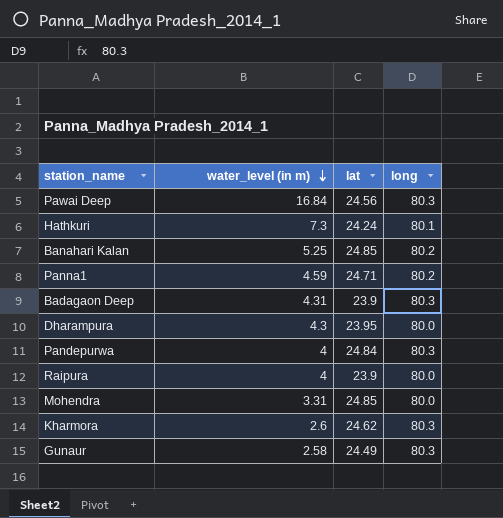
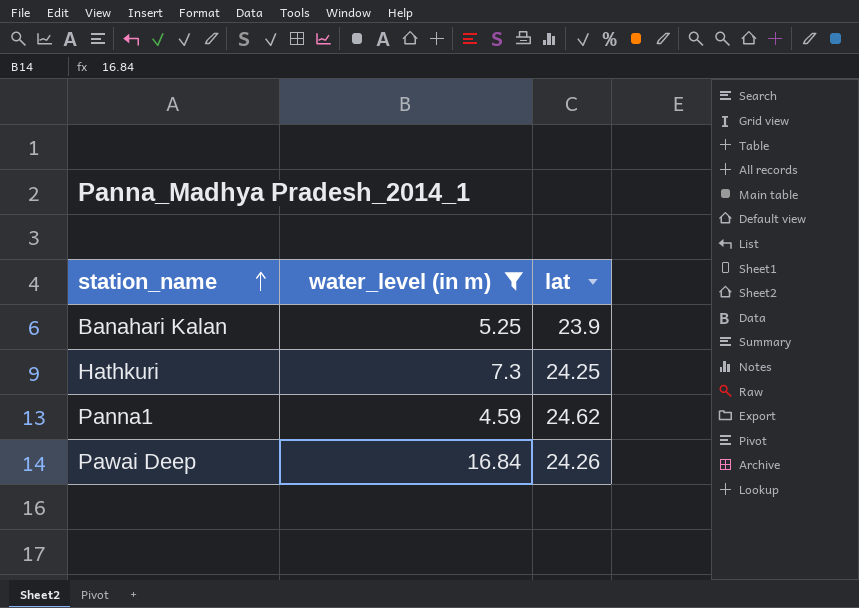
filter: none -> water_level (in m) >= 4.59
row order: water_level (in m) descending -> station_name ascending
column long | position: 4 -> none
Banahari Kalan | lat: 24.85 -> 23.9
Hathkuri | lat: 24.24 -> 24.25
Panna1 | lat: 24.71 -> 24.62
Pawai Deep | lat: 24.56 -> 24.26

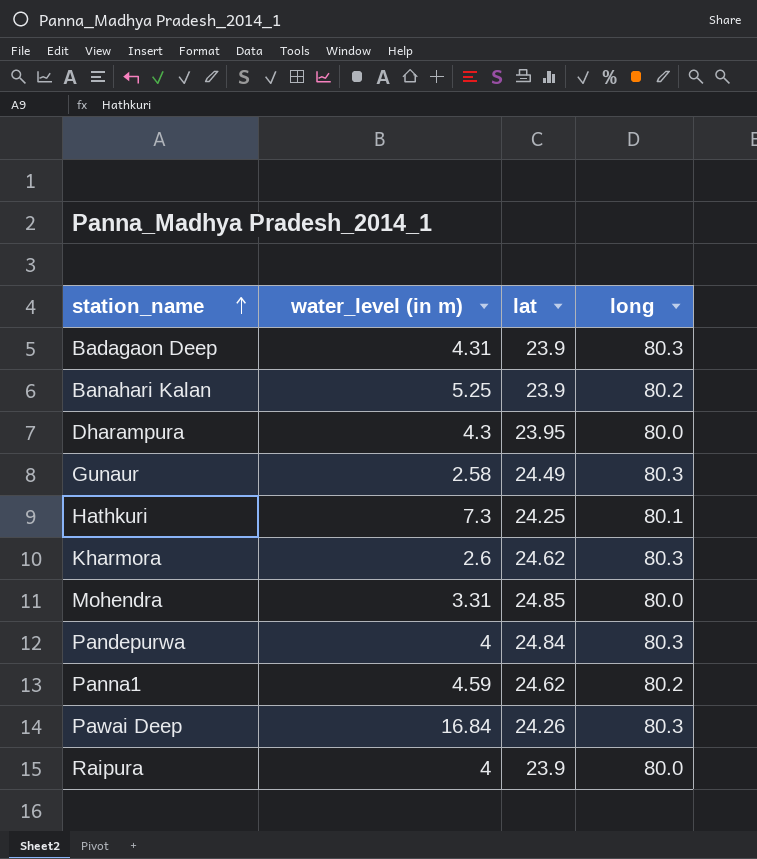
filter: water_level (in m) >= 4.59 -> none
column long | position: none -> 4

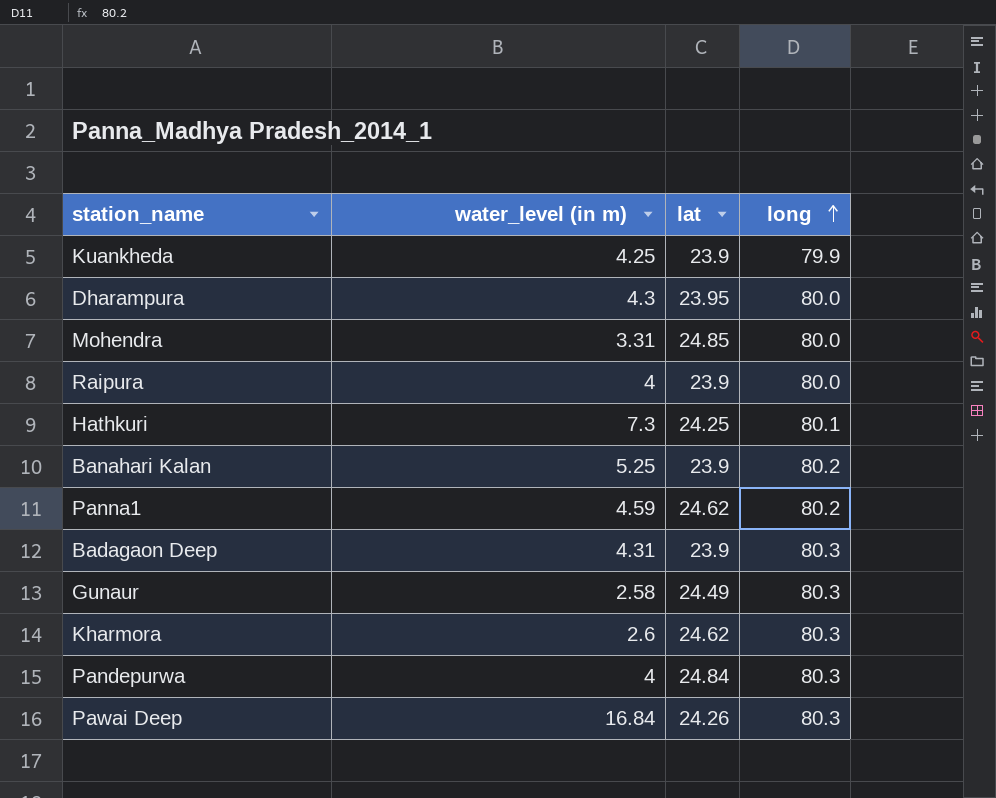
row order: station_name ascending -> long ascending
row Kuankheda: none -> 4.25 | 23.9 | 79.9

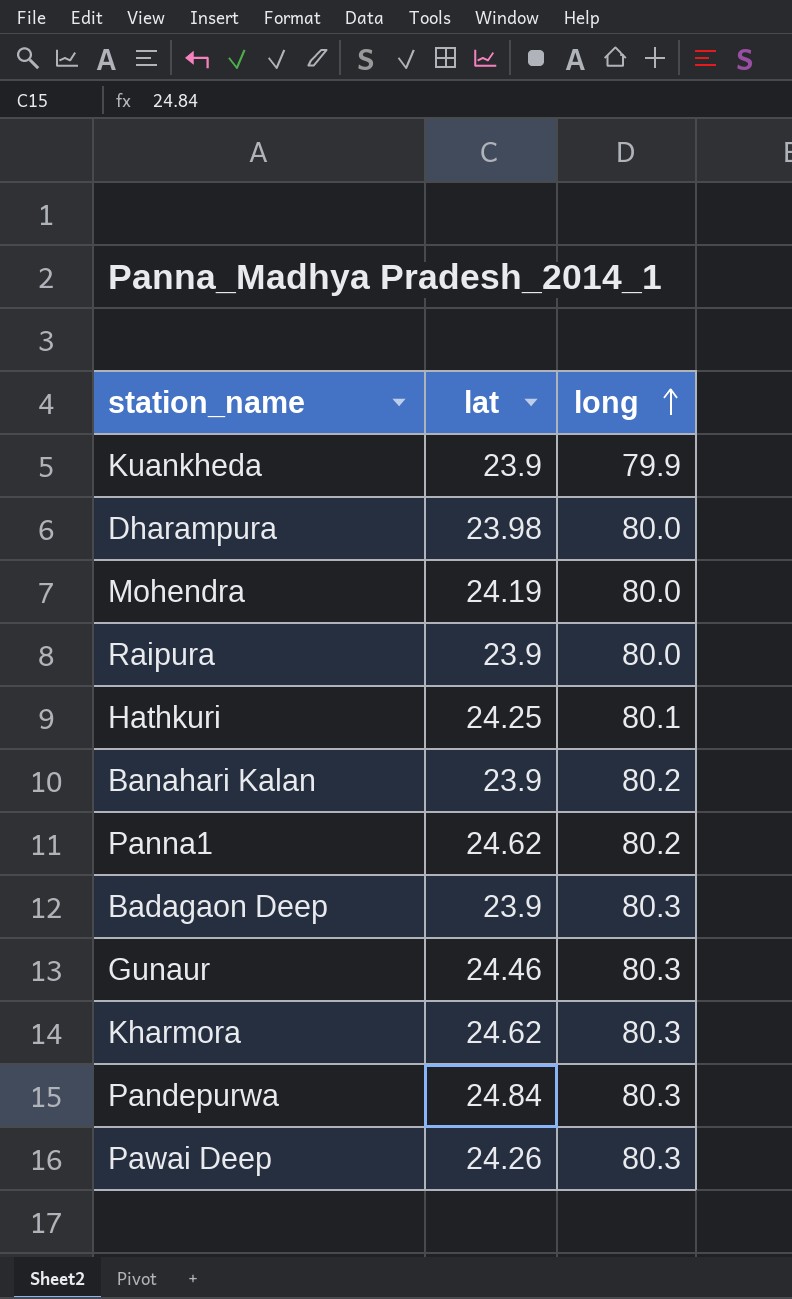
column water_level (in m) | position: 2 -> none
Dharampura | lat: 23.95 -> 23.98
Mohendra | lat: 24.85 -> 24.19
Gunaur | lat: 24.49 -> 24.46

